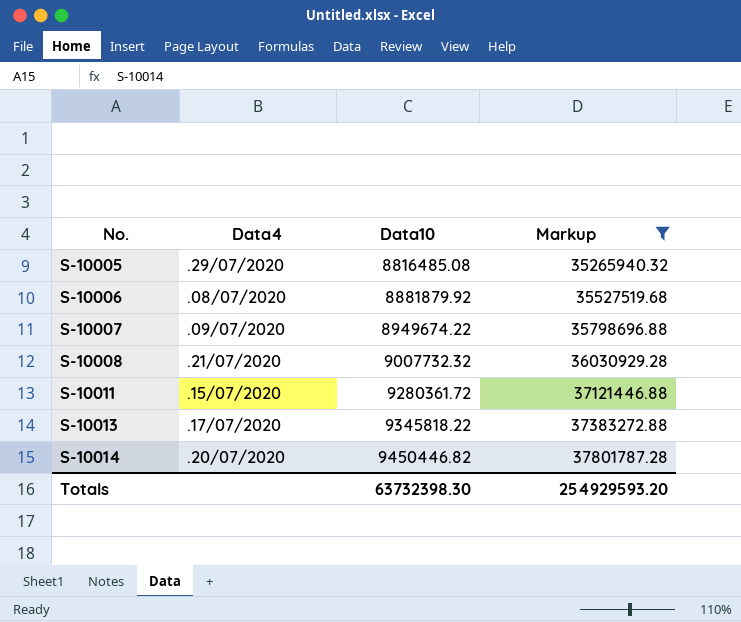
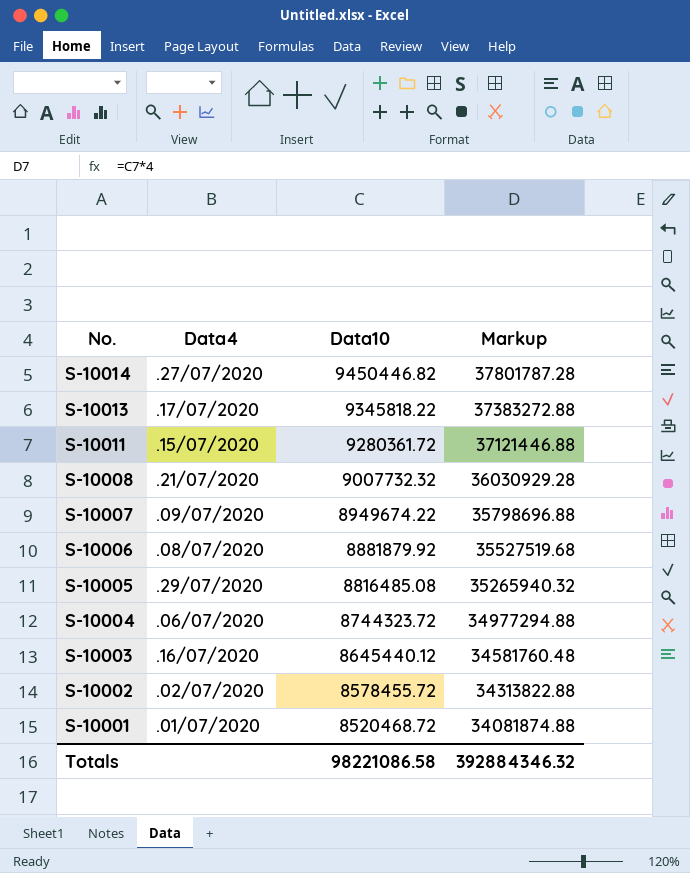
filter: Markup >= 35265940.32 -> none
row order: No. ascending -> No. descending
S-10014 | Data4: .20/07/2020 -> .27/07/2020
Totals | Data10: 63732398.30 -> 98221086.58
Totals | Markup: 254929593.20 -> 392884346.32

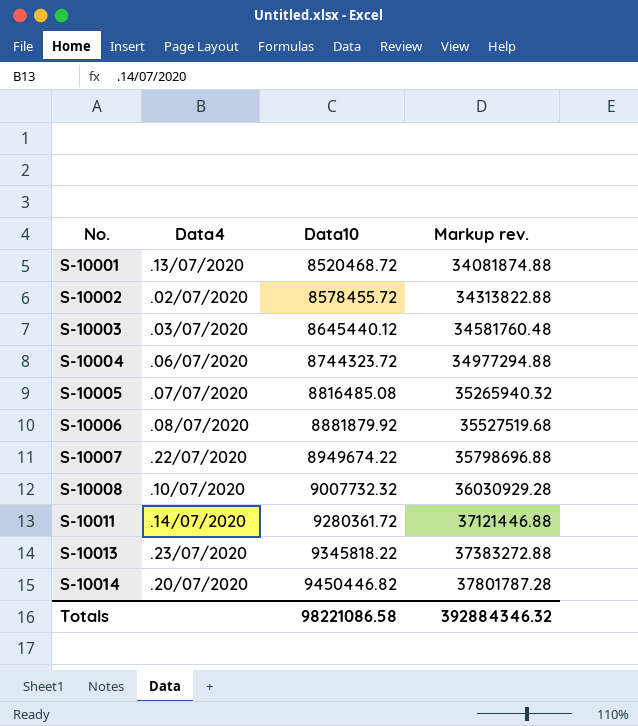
row order: No. descending -> No. ascending
column name: Markup -> Markup rev.
S-10001 | Data4: .01/07/2020 -> .13/07/2020
S-10003 | Data4: .16/07/2020 -> .03/07/2020
S-10005 | Data4: .29/07/2020 -> .07/07/2020
S-10007 | Data4: .09/07/2020 -> .22/07/2020
S-10008 | Data4: .21/07/2020 -> .10/07/2020
S-10011 | Data4: .15/07/2020 -> .14/07/2020
S-10013 | Data4: .17/07/2020 -> .23/07/2020
S-10014 | Data4: .27/07/2020 -> .20/07/2020

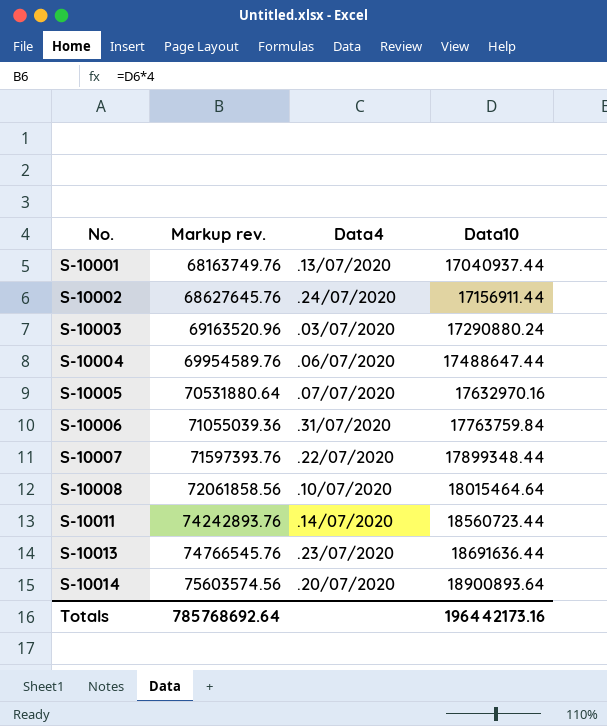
column Markup rev. | position: 4 -> 2
S-10001 | Markup rev.: 34081874.88 -> 68163749.76
S-10001 | Data10: 8520468.72 -> 17040937.44
S-10002 | Markup rev.: 34313822.88 -> 68627645.76
S-10002 | Data4: .02/07/2020 -> .24/07/2020
S-10002 | Data10: 8578455.72 -> 17156911.44
S-10003 | Markup rev.: 34581760.48 -> 69163520.96
S-10003 | Data10: 8645440.12 -> 17290880.24
S-10004 | Markup rev.: 34977294.88 -> 69954589.76
S-10004 | Data10: 8744323.72 -> 17488647.44
S-10005 | Markup rev.: 35265940.32 -> 70531880.64
S-10005 | Data10: 8816485.08 -> 17632970.16
S-10006 | Markup rev.: 35527519.68 -> 71055039.36
S-10006 | Data4: .08/07/2020 -> .31/07/2020
S-10006 | Data10: 8881879.92 -> 17763759.84
S-10007 | Markup rev.: 35798696.88 -> 71597393.76
S-10007 | Data10: 8949674.22 -> 17899348.44
S-10008 | Markup rev.: 36030929.28 -> 72061858.56
S-10008 | Data10: 9007732.32 -> 18015464.64
S-10011 | Markup rev.: 37121446.88 -> 74242893.76
S-10011 | Data10: 9280361.72 -> 18560723.44
S-10013 | Markup rev.: 37383272.88 -> 74766545.76
S-10013 | Data10: 9345818.22 -> 18691636.44
S-10014 | Markup rev.: 37801787.28 -> 75603574.56
S-10014 | Data10: 9450446.82 -> 18900893.64
Totals | Markup rev.: 392884346.32 -> 785768692.64
Totals | Data10: 98221086.58 -> 196442173.16

